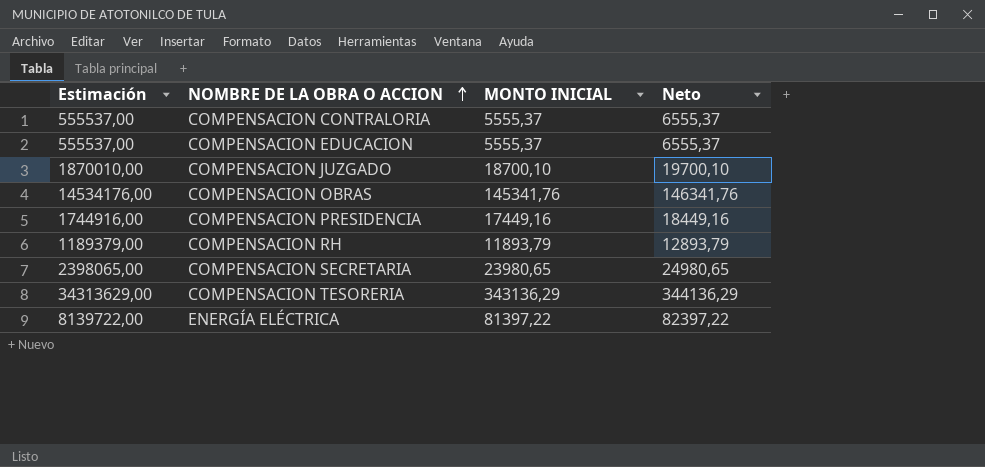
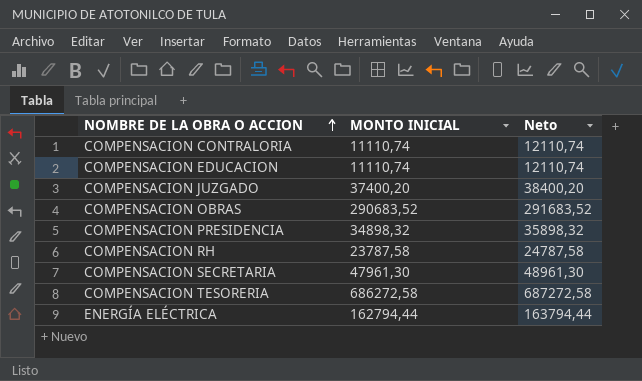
column Estimación | formula: [MONTO INICIAL] * 100 -> none
COMPENSACION CONTRALORIA | MONTO INICIAL: 5555,37 -> 11110,74
COMPENSACION CONTRALORIA | Neto: 6555,37 -> 12110,74
COMPENSACION EDUCACION | MONTO INICIAL: 5555,37 -> 11110,74
COMPENSACION EDUCACION | Neto: 6555,37 -> 12110,74
COMPENSACION JUZGADO | MONTO INICIAL: 18700,10 -> 37400,20
COMPENSACION JUZGADO | Neto: 19700,10 -> 38400,20
COMPENSACION OBRAS | MONTO INICIAL: 145341,76 -> 290683,52
COMPENSACION OBRAS | Neto: 146341,76 -> 291683,52
COMPENSACION PRESIDENCIA | MONTO INICIAL: 17449,16 -> 34898,32
COMPENSACION PRESIDENCIA | Neto: 18449,16 -> 35898,32
COMPENSACION RH | MONTO INICIAL: 11893,79 -> 23787,58
COMPENSACION RH | Neto: 12893,79 -> 24787,58
COMPENSACION SECRETARIA | MONTO INICIAL: 23980,65 -> 47961,30
COMPENSACION SECRETARIA | Neto: 24980,65 -> 48961,30
COMPENSACION TESORERIA | MONTO INICIAL: 343136,29 -> 686272,58
COMPENSACION TESORERIA | Neto: 344136,29 -> 687272,58
ENERGÍA ELÉCTRICA | MONTO INICIAL: 81397,22 -> 162794,44
ENERGÍA ELÉCTRICA | Neto: 82397,22 -> 163794,44

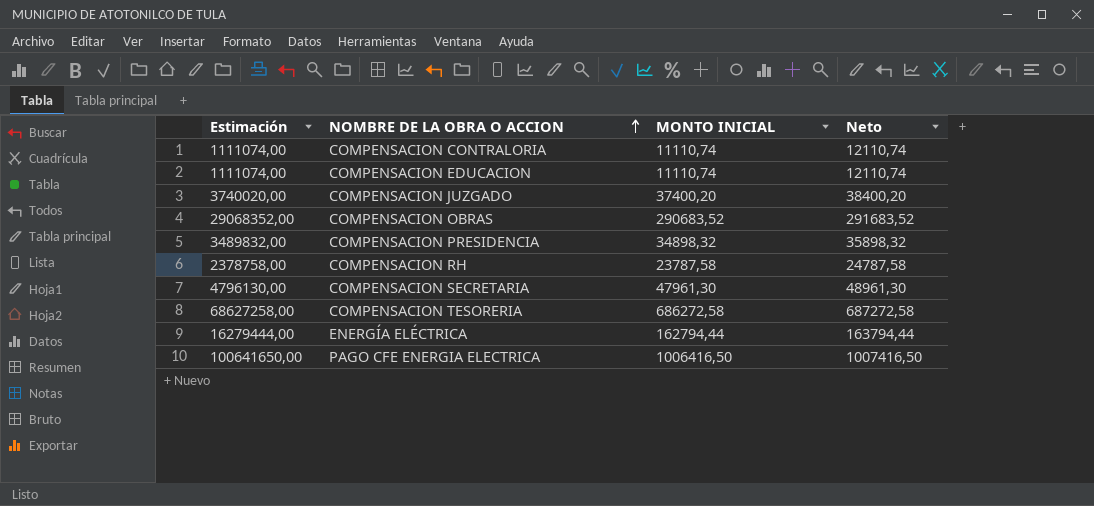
column Estimación | formula: none -> [MONTO INICIAL] * 100
row PAGO CFE ENERGIA ELECTRICA: none -> 100641650,00 | 1006416,50 | 1007416,50

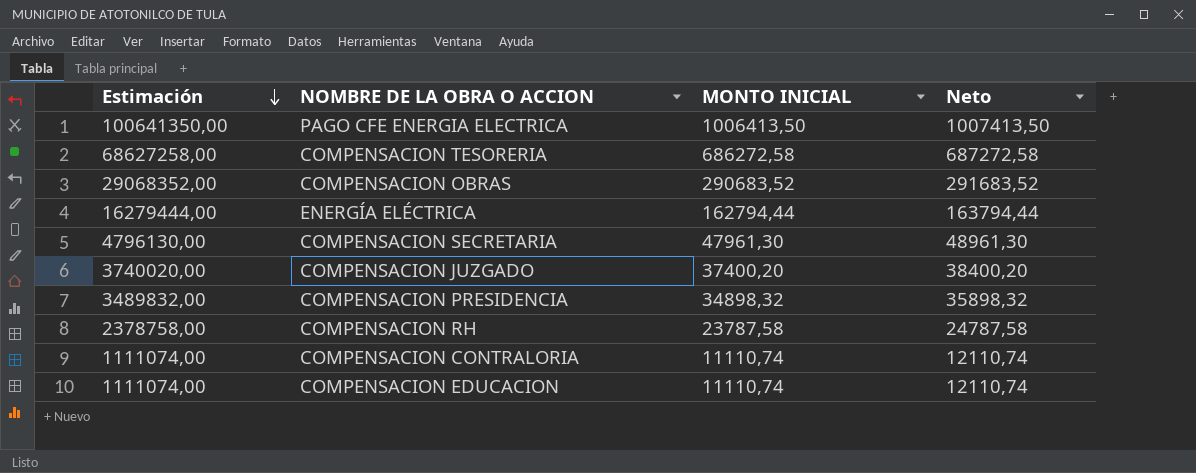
row order: NOMBRE DE LA OBRA O ACCION ascending -> Estimación descending
PAGO CFE ENERGIA ELECTRICA | Estimación: 100641650,00 -> 100641350,00
PAGO CFE ENERGIA ELECTRICA | MONTO INICIAL: 1006416,50 -> 1006413,50
PAGO CFE ENERGIA ELECTRICA | Neto: 1007416,50 -> 1007413,50

